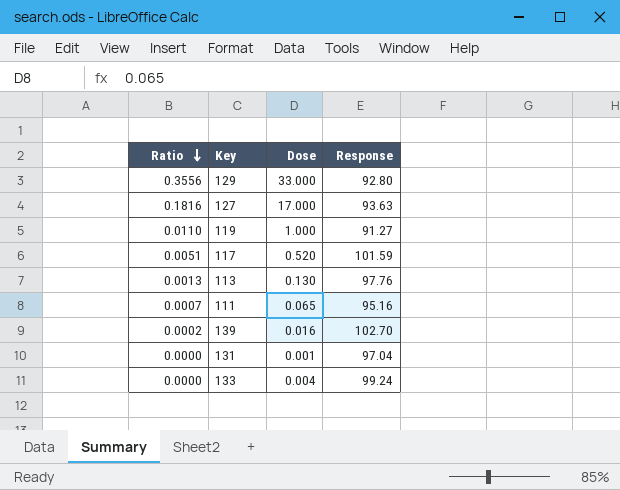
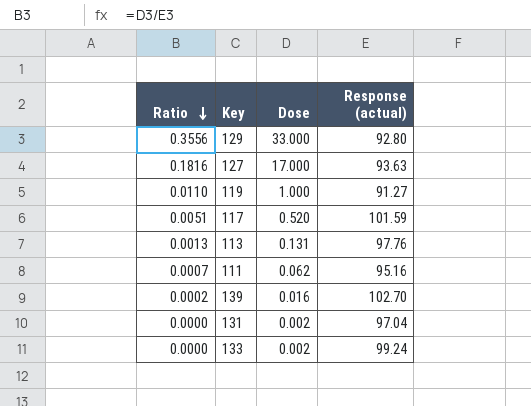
column name: Response -> Response (actual)
113 | Dose: 0.130 -> 0.131
111 | Dose: 0.065 -> 0.062
131 | Dose: 0.001 -> 0.002
133 | Dose: 0.004 -> 0.002

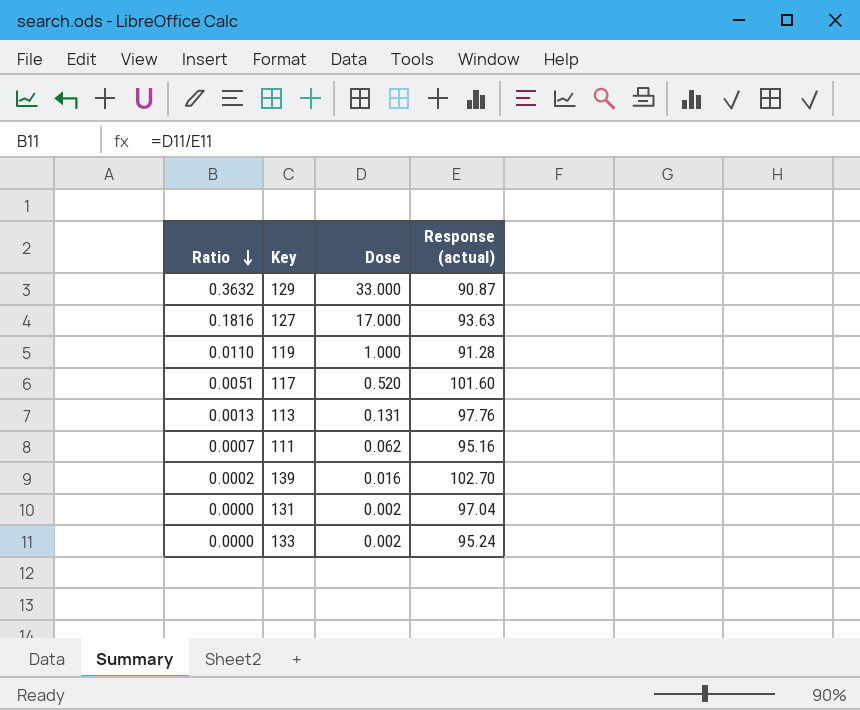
129 | Ratio: 0.3556 -> 0.3632
129 | Response (actual): 92.80 -> 90.87
119 | Response (actual): 91.27 -> 91.28
117 | Response (actual): 101.59 -> 101.60
133 | Response (actual): 99.24 -> 95.24

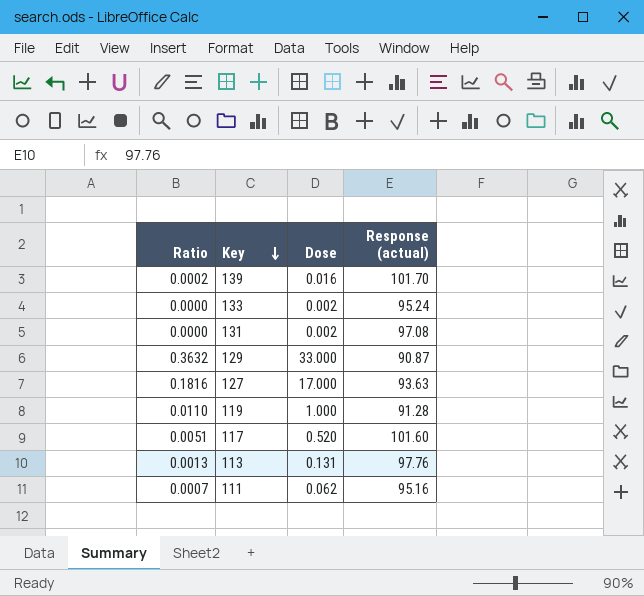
row order: Ratio descending -> Key descending
139 | Response (actual): 102.70 -> 101.70
131 | Response (actual): 97.04 -> 97.08

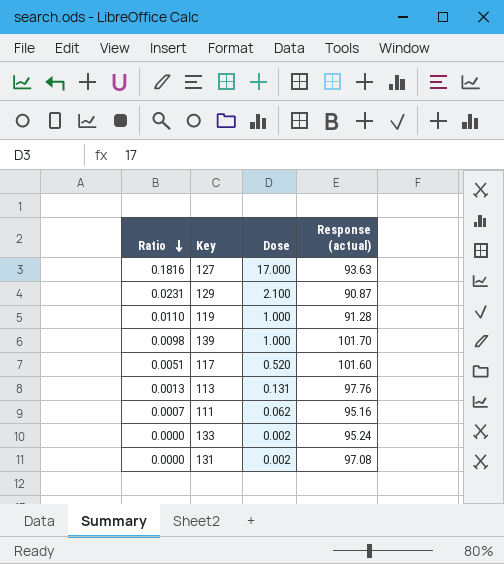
row order: Key descending -> Ratio descending
129 | Ratio: 0.3632 -> 0.0231
129 | Dose: 33.000 -> 2.100
139 | Ratio: 0.0002 -> 0.0098
139 | Dose: 0.016 -> 1.000

